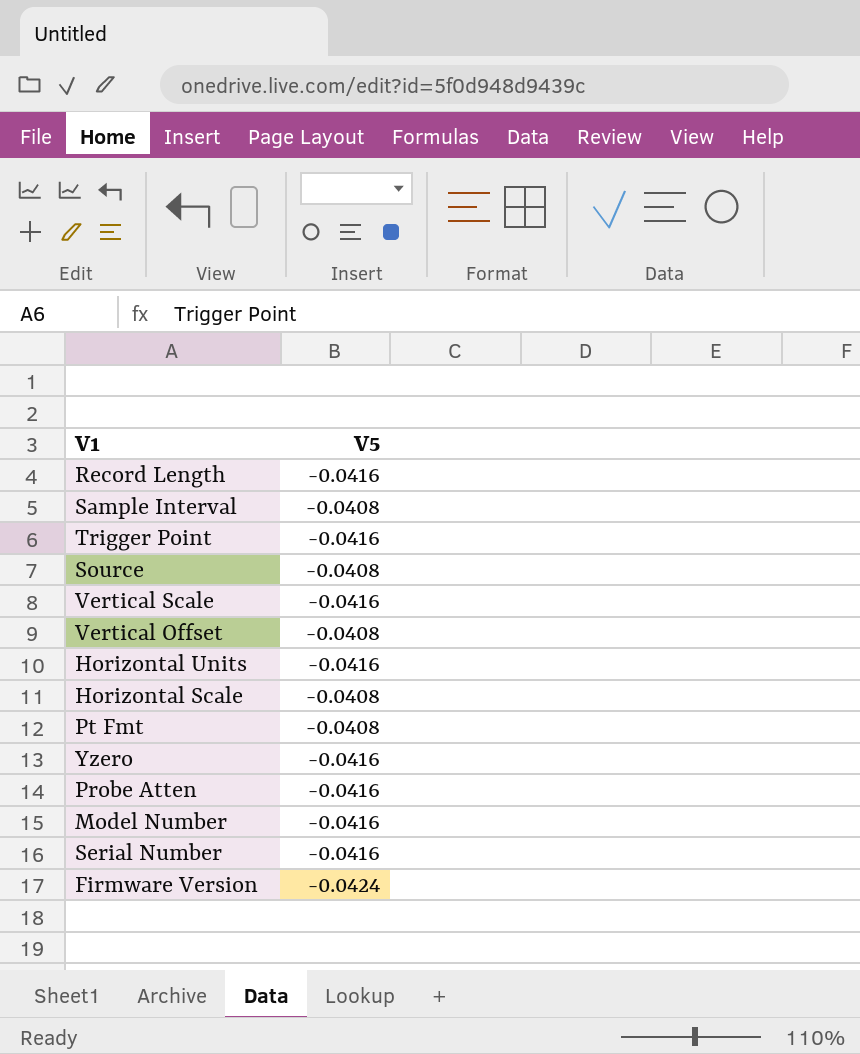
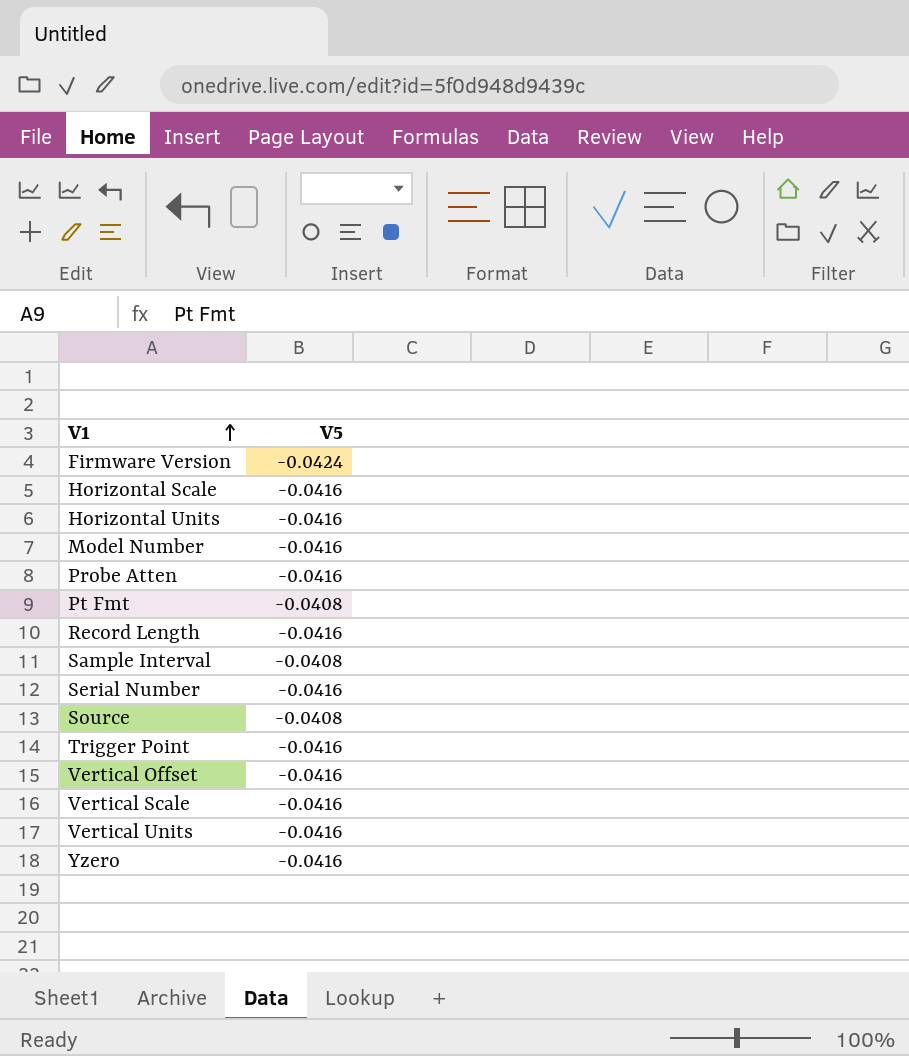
row order: none -> V1 ascending
Horizontal Scale | V5: -0.0408 -> -0.0416
Vertical Offset | V5: -0.0408 -> -0.0416
row Vertical Units: none -> -0.0416

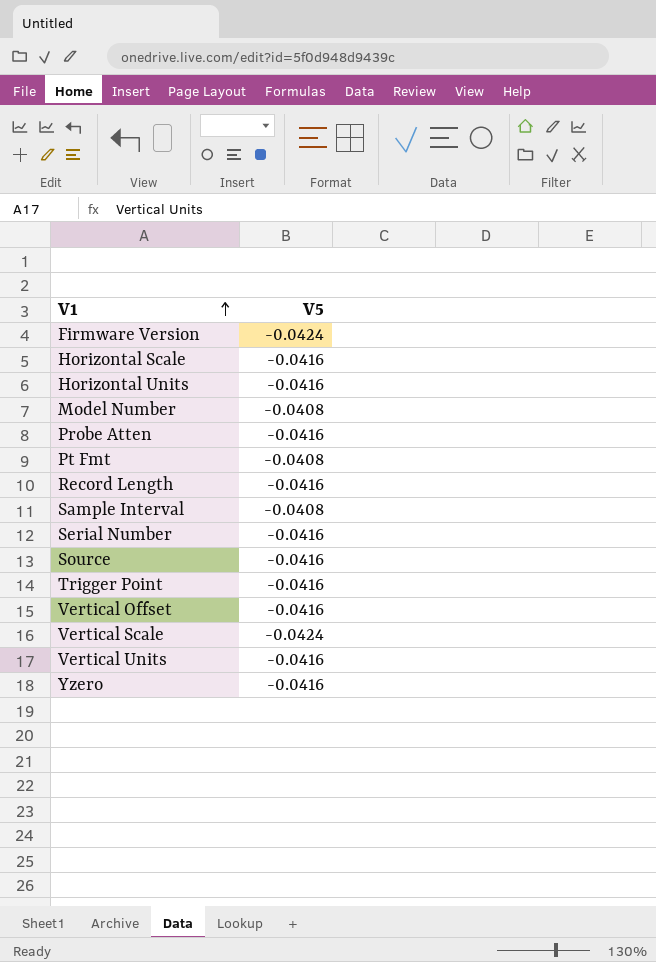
Model Number | V5: -0.0416 -> -0.0408
Source | V5: -0.0408 -> -0.0416
Vertical Scale | V5: -0.0416 -> -0.0424

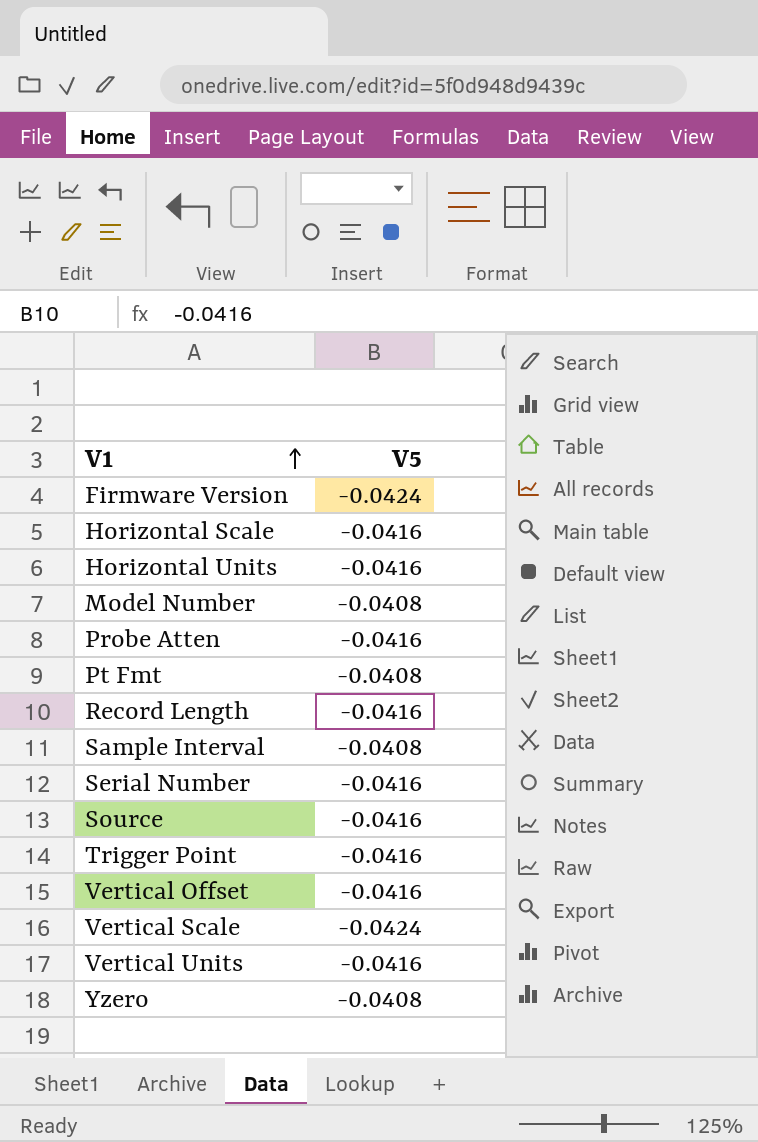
Yzero | V5: -0.0416 -> -0.0408

